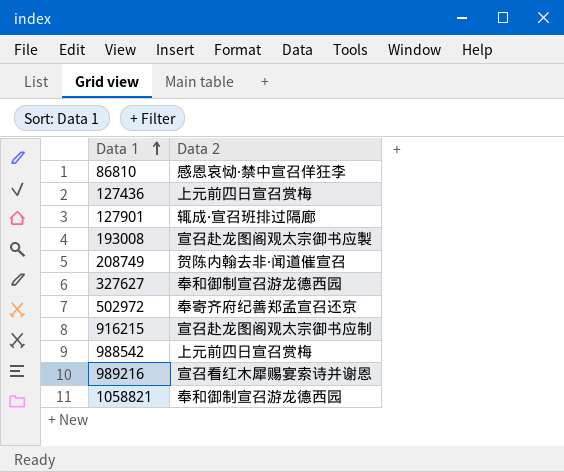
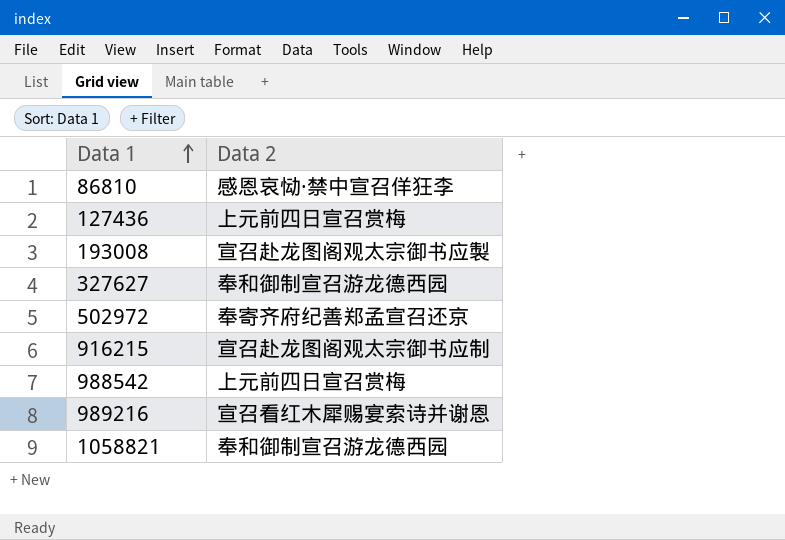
row 127901: 辄成·宣召班排过隔廊 -> none
row 208749: 贺陈内翰去非·闻道催宣召 -> none

